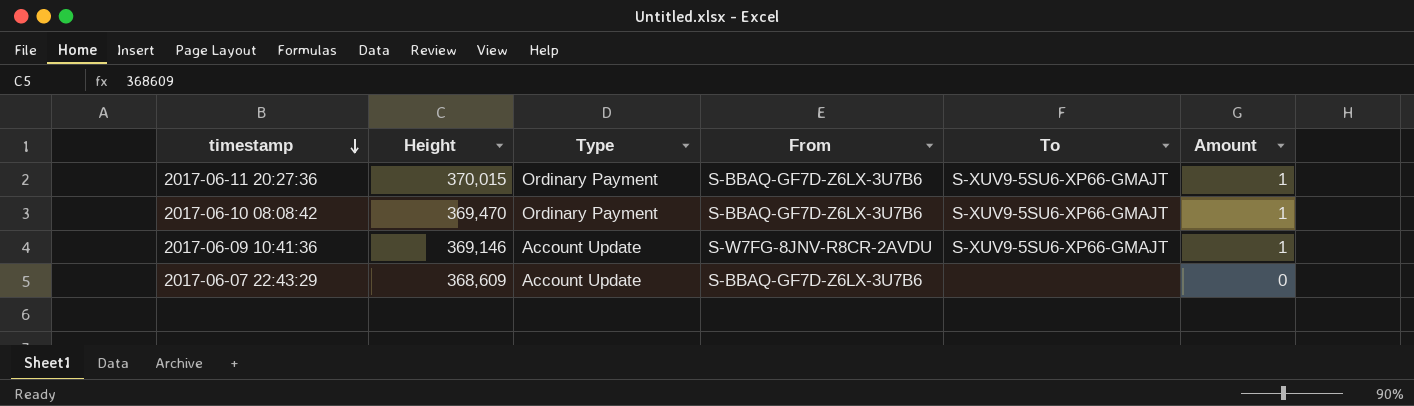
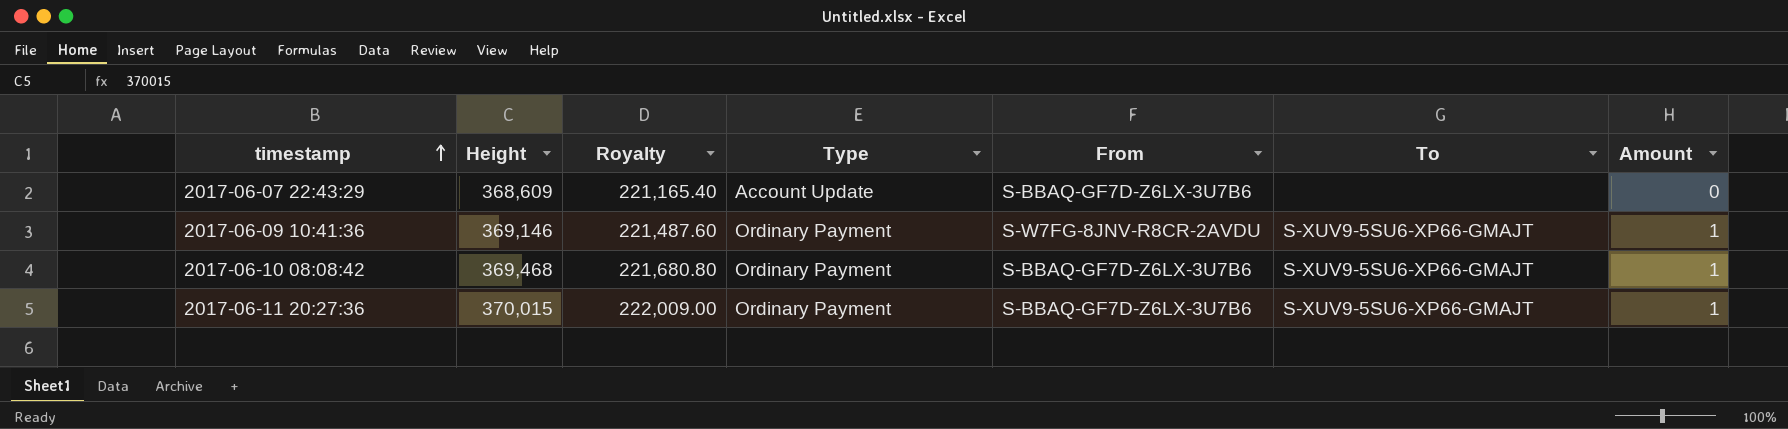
row order: timestamp descending -> timestamp ascending
column Royalty | formula: none -> [Height] * 0.6
2017-06-09 10:41:36 | Type: Account Update -> Ordinary Payment
2017-06-10 08:08:42 | Height: 369,470 -> 369,468

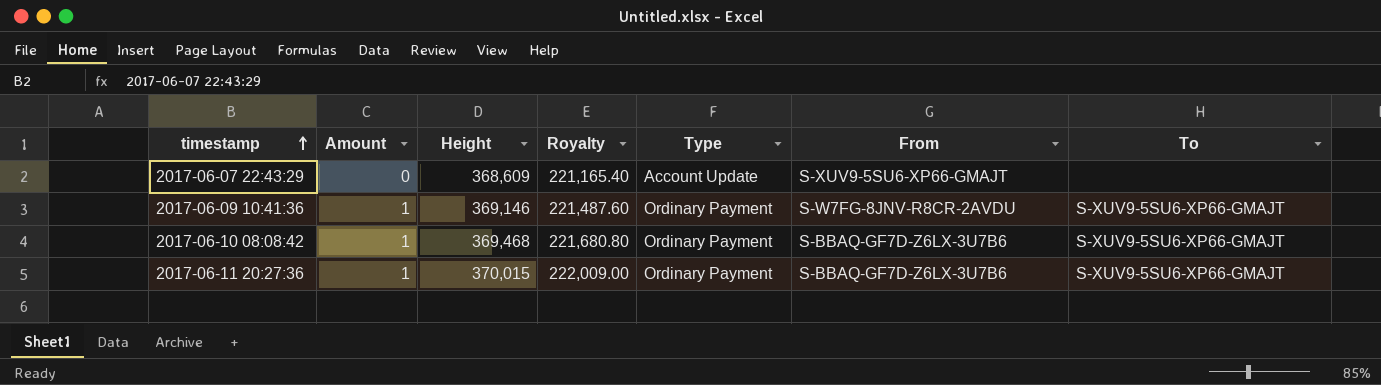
column Amount | position: 7 -> 2
2017-06-07 22:43:29 | From: S-BBAQ-GF7D-Z6LX-3U7B6 -> S-XUV9-5SU6-XP66-GMAJT

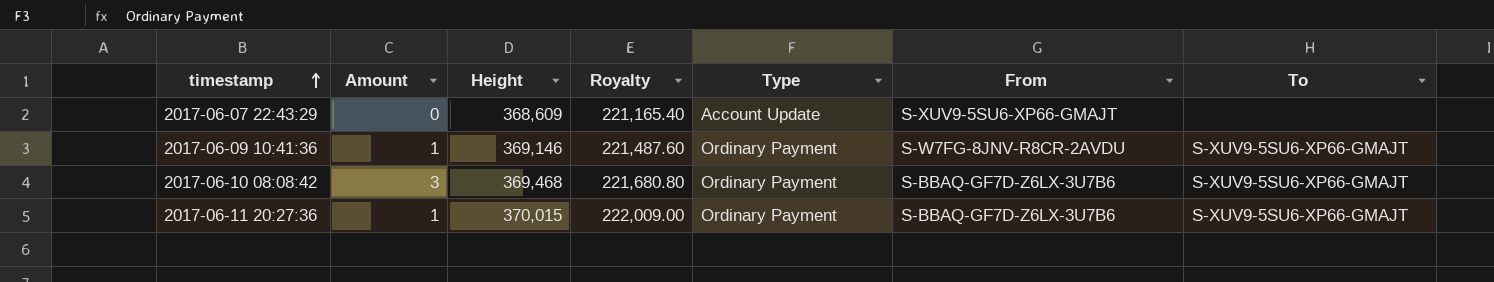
2017-06-10 08:08:42 | Amount: 1 -> 3

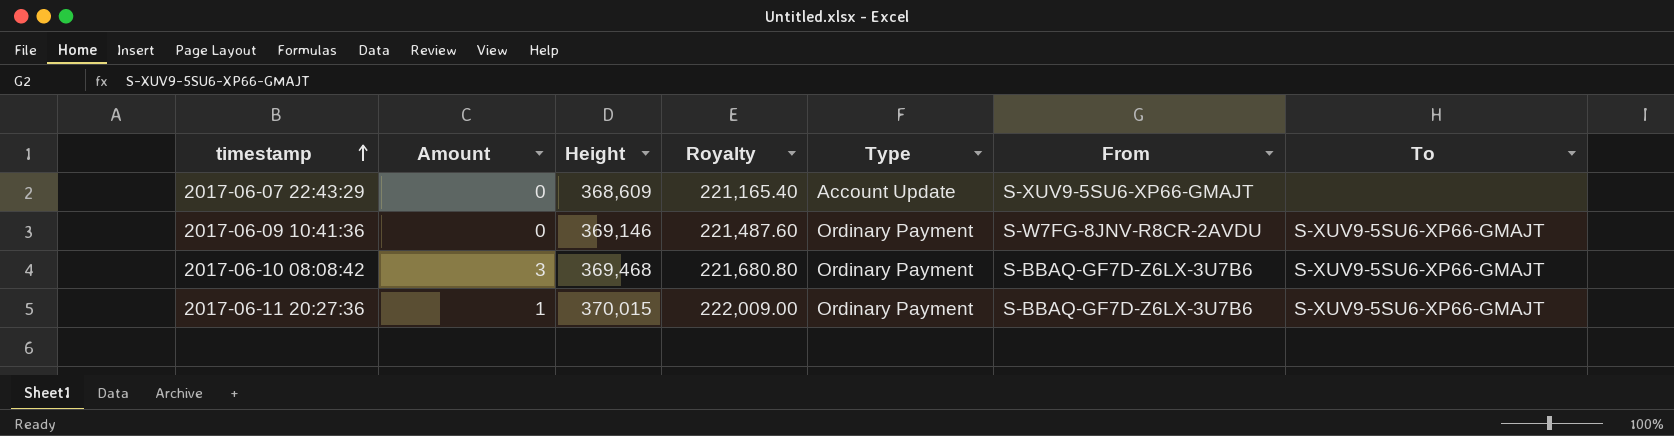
2017-06-09 10:41:36 | Amount: 1 -> 0

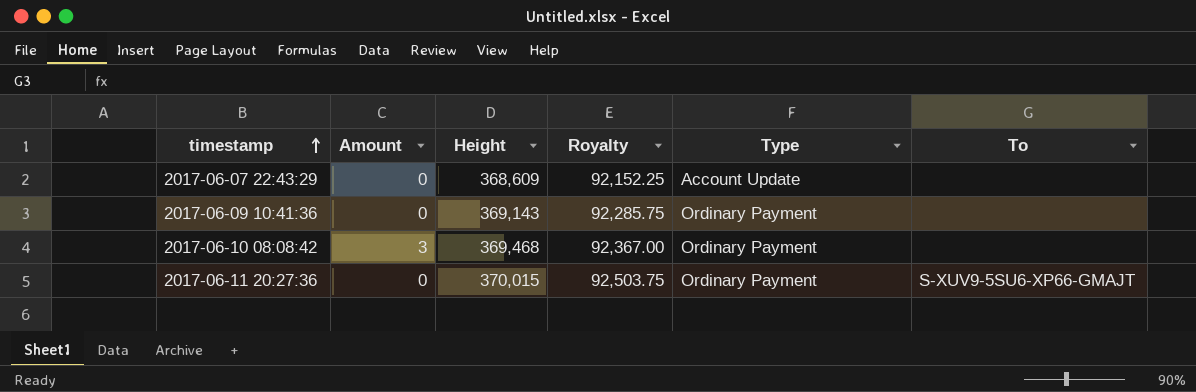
column From | position: 6 -> none
column Royalty | formula: [Height] * 0.6 -> [Height] * 0.25
2017-06-09 10:41:36 | Height: 369,146 -> 369,143
2017-06-09 10:41:36 | To: S-XUV9-5SU6-XP66-GMAJT -> none
2017-06-10 08:08:42 | To: S-XUV9-5SU6-XP66-GMAJT -> none
2017-06-11 20:27:36 | Amount: 1 -> 0

